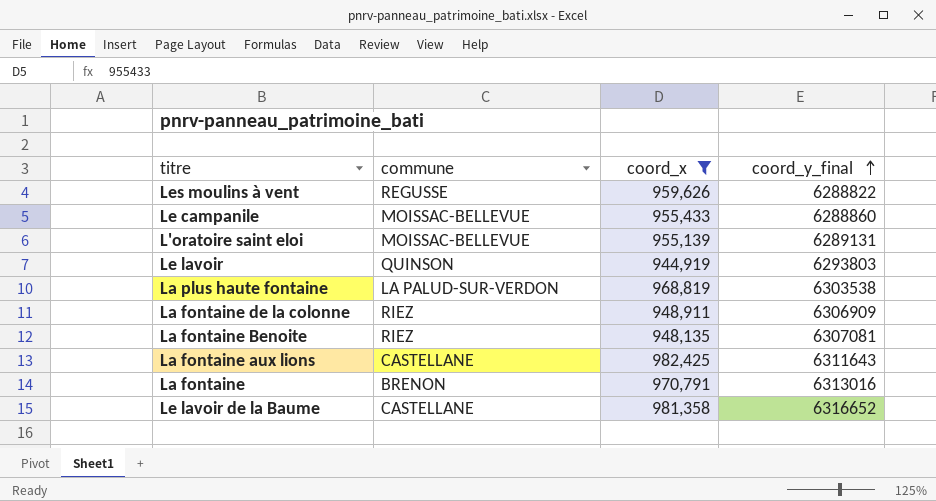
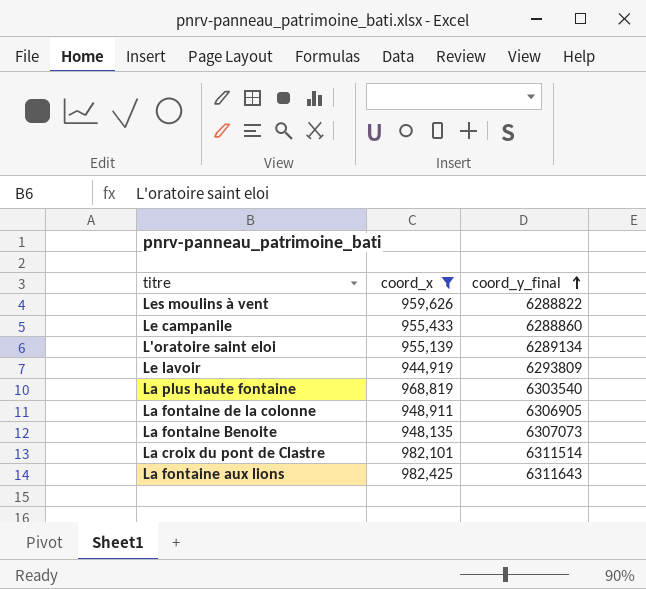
column commune | position: 2 -> none
row La fontaine: BRENON | 970,791 | 6313016 -> none
row Le lavoir de la Baume: CASTELLANE | 981,358 | 6316652 -> none
L'oratoire saint eloi | coord_y_final: 6289131 -> 6289134
Le lavoir | coord_y_final: 6293803 -> 6293809
La plus haute fontaine | coord_y_final: 6303538 -> 6303540
La fontaine de la colonne | coord_y_final: 6306909 -> 6306905
La fontaine Benoite | coord_y_final: 6307081 -> 6307073
row La croix du pont de Clastre: none -> 982,101 | 6311514

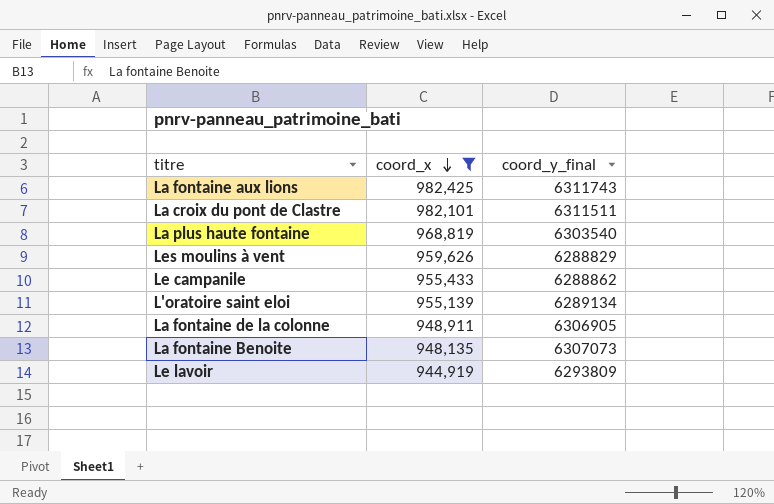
row order: coord_y_final ascending -> coord_x descending
La fontaine aux lions | coord_y_final: 6311643 -> 6311743
La croix du pont de Clastre | coord_y_final: 6311514 -> 6311511
Les moulins à vent | coord_y_final: 6288822 -> 6288829
Le campanile | coord_y_final: 6288860 -> 6288862

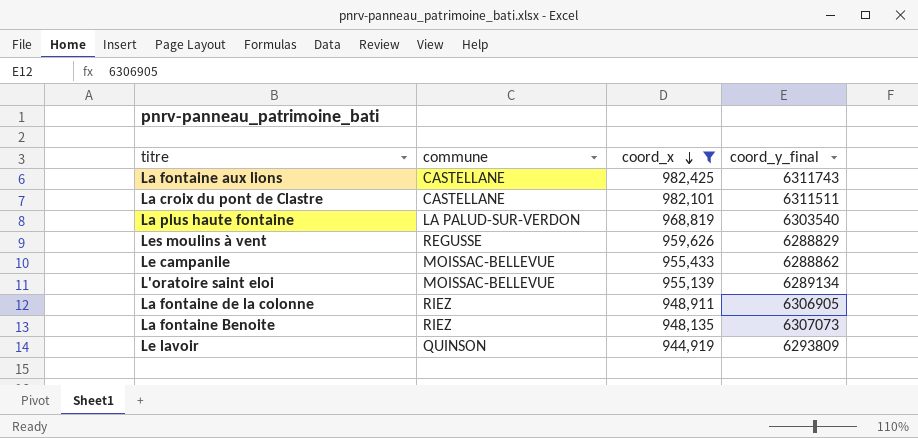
column commune | position: none -> 2

